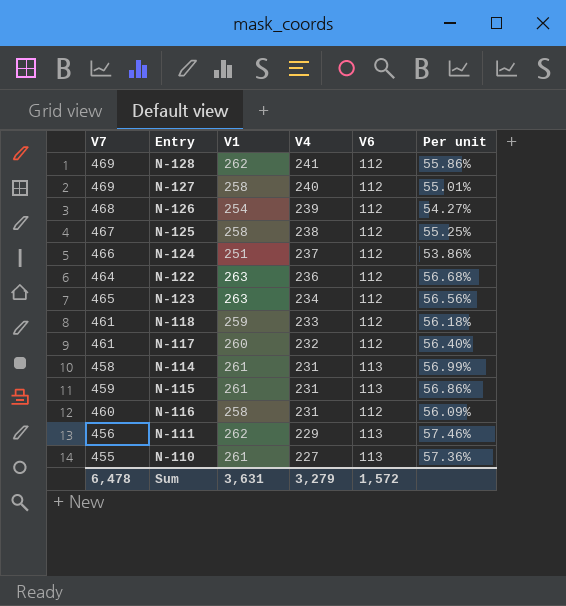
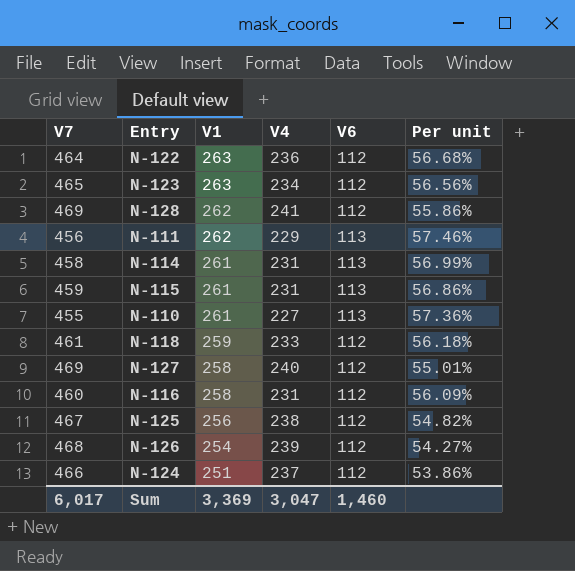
row order: V4 descending -> V1 descending
row N-117: 461 | 260 | 232 | 112 | 56.40% -> none
N-125 | V1: 258 -> 256
N-125 | Per unit: 55.25% -> 54.82%
Sum | V7: 6,478 -> 6,017
Sum | V1: 3,631 -> 3,369
Sum | V4: 3,279 -> 3,047
Sum | V6: 1,572 -> 1,460

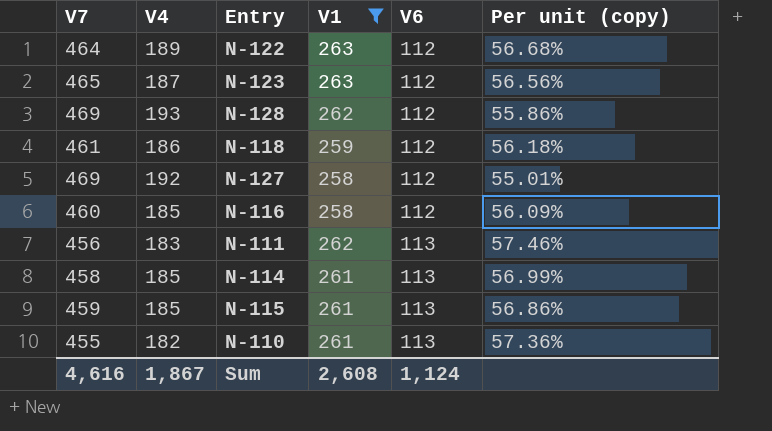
filter: none -> V1 >= 258
row order: V1 descending -> V6 ascending
column V4 | position: 4 -> 2
column name: Per unit -> Per unit (copy)
N-122 | V4: 236 -> 189
N-123 | V4: 234 -> 187
N-128 | V4: 241 -> 193
N-118 | V4: 233 -> 186
N-127 | V4: 240 -> 192
N-116 | V4: 231 -> 185
N-111 | V4: 229 -> 183
N-114 | V4: 231 -> 185
N-115 | V4: 231 -> 185
N-110 | V4: 227 -> 182
Sum | V7: 6,017 -> 4,616
Sum | V4: 3,047 -> 1,867
Sum | V1: 3,369 -> 2,608
Sum | V6: 1,460 -> 1,124

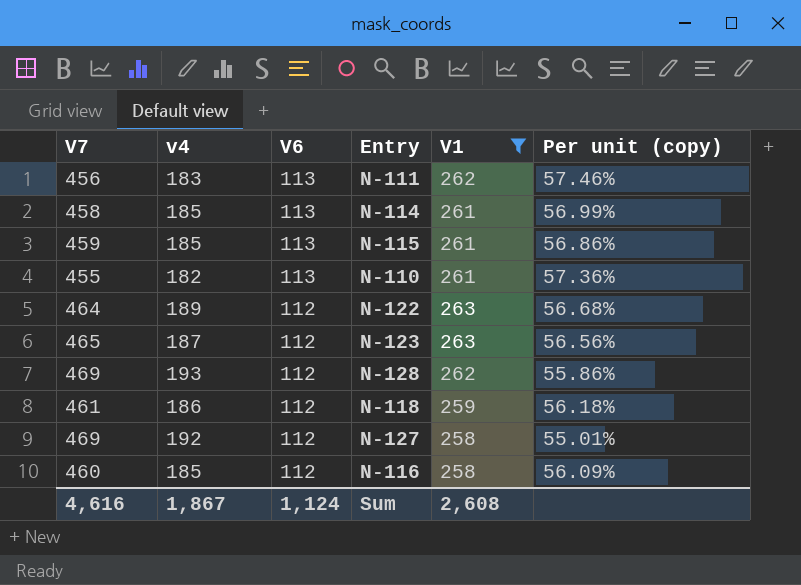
row order: V6 ascending -> V6 descending
column name: V4 -> v4
column V6 | position: 5 -> 3

